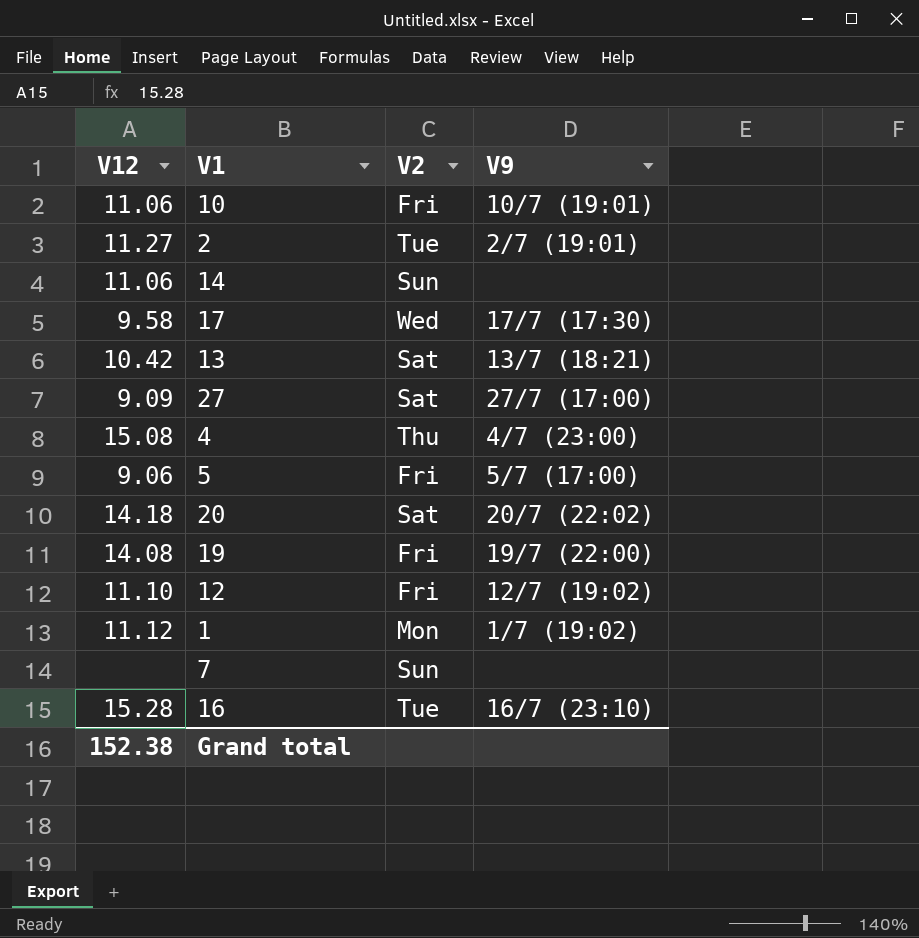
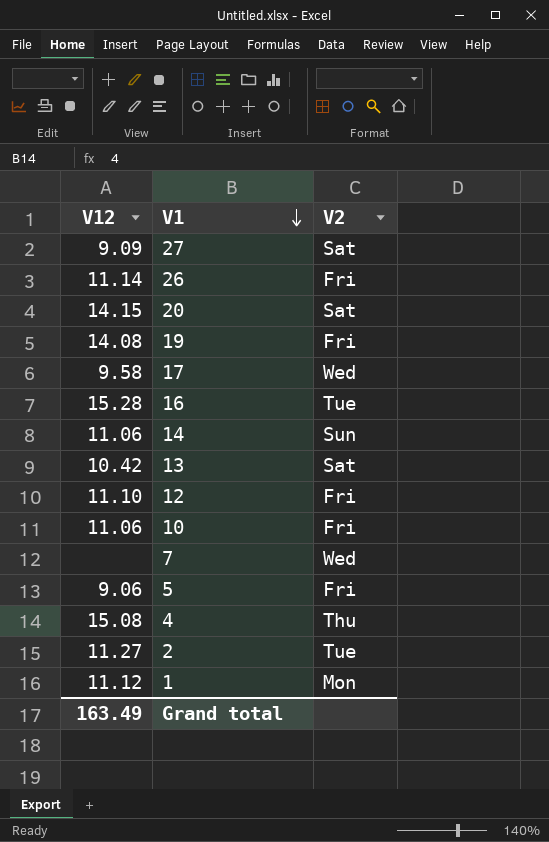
row order: none -> V1 descending
column V9 | position: 4 -> none
row 26: none -> 11.14 | Fri
20 | V12: 14.18 -> 14.15
7 | V2: Sun -> Wed
Grand total | V12: 152.38 -> 163.49

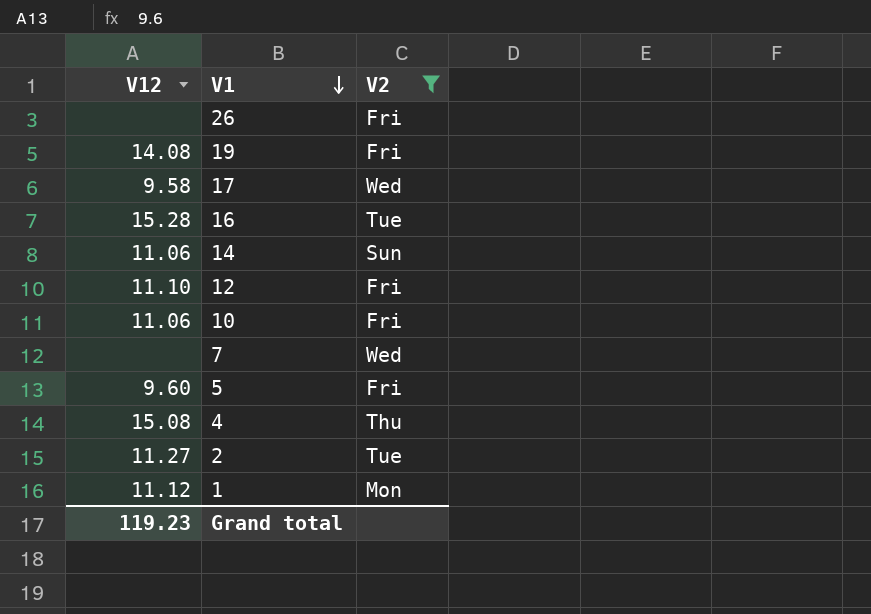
filter: none -> V2 != Sat
26 | V12: 11.14 -> none
5 | V12: 9.06 -> 9.60
Grand total | V12: 163.49 -> 119.23

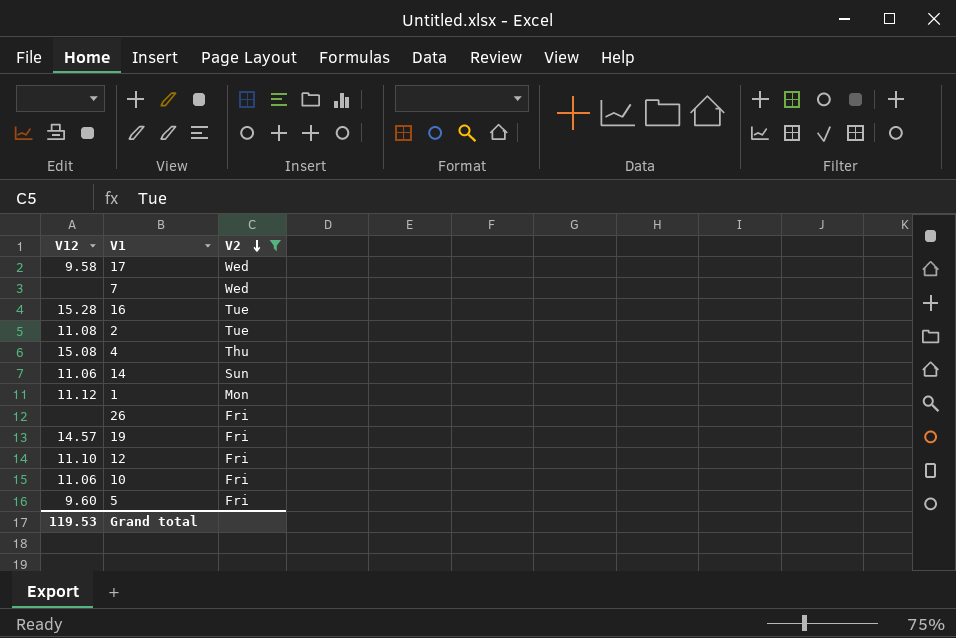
row order: V1 descending -> V2 descending
2 | V12: 11.27 -> 11.08
19 | V12: 14.08 -> 14.57
Grand total | V12: 119.23 -> 119.53

